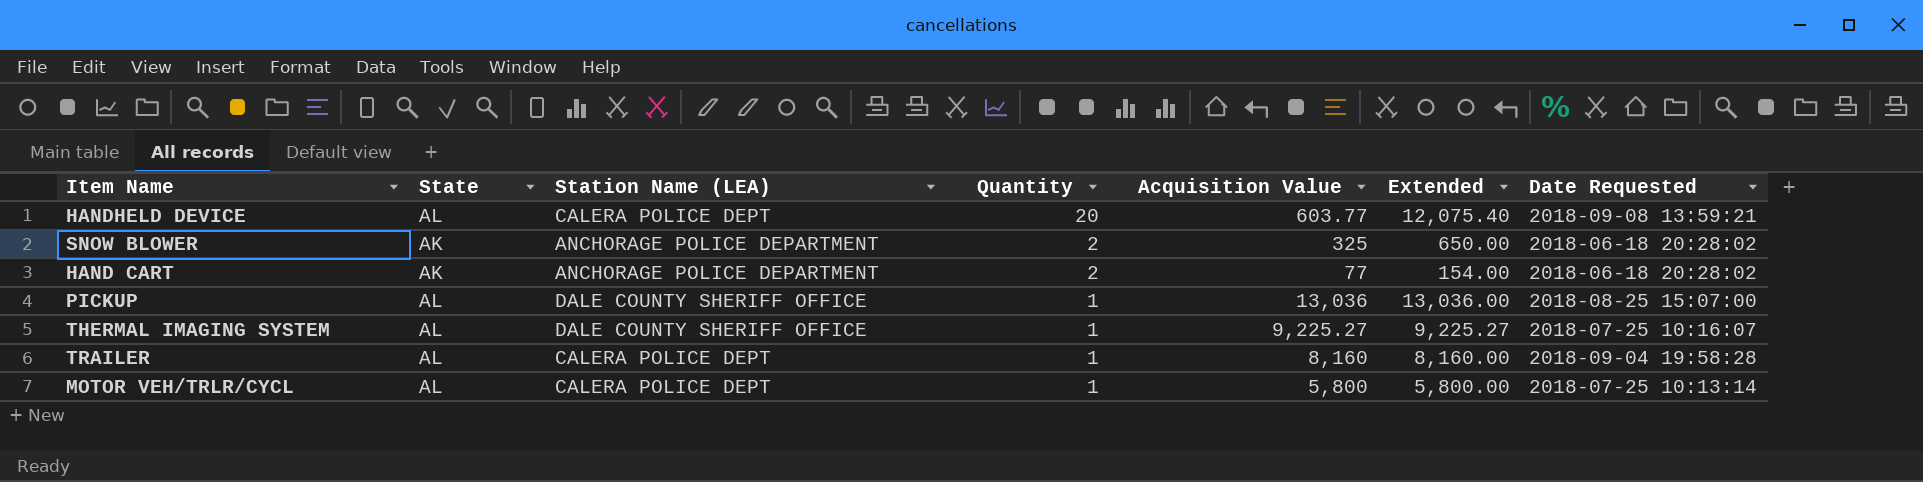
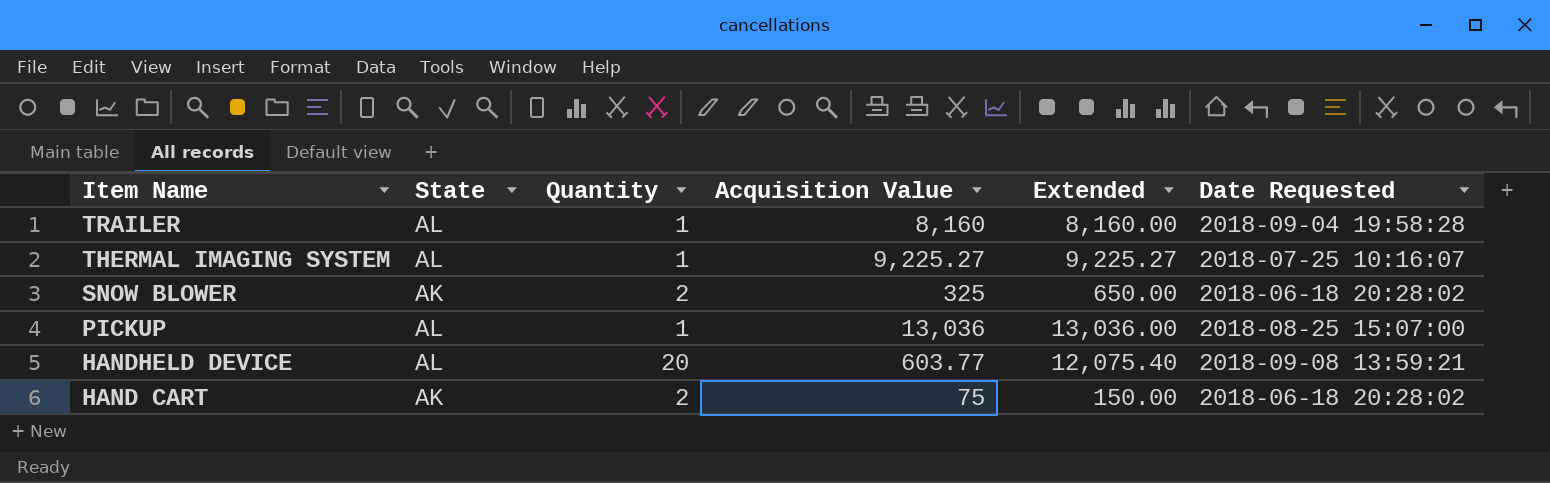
row order: Quantity descending -> Item Name descending
column Station Name (LEA) | position: 3 -> none
row MOTOR VEH/TRLR/CYCL: AL | CALERA POLICE DEPT | 1 | 5,800 | 5,800.00 | 2018-07-25 10:13:14 -> none
HAND CART | Acquisition Value: 77 -> 75
HAND CART | Extended: 154.00 -> 150.00

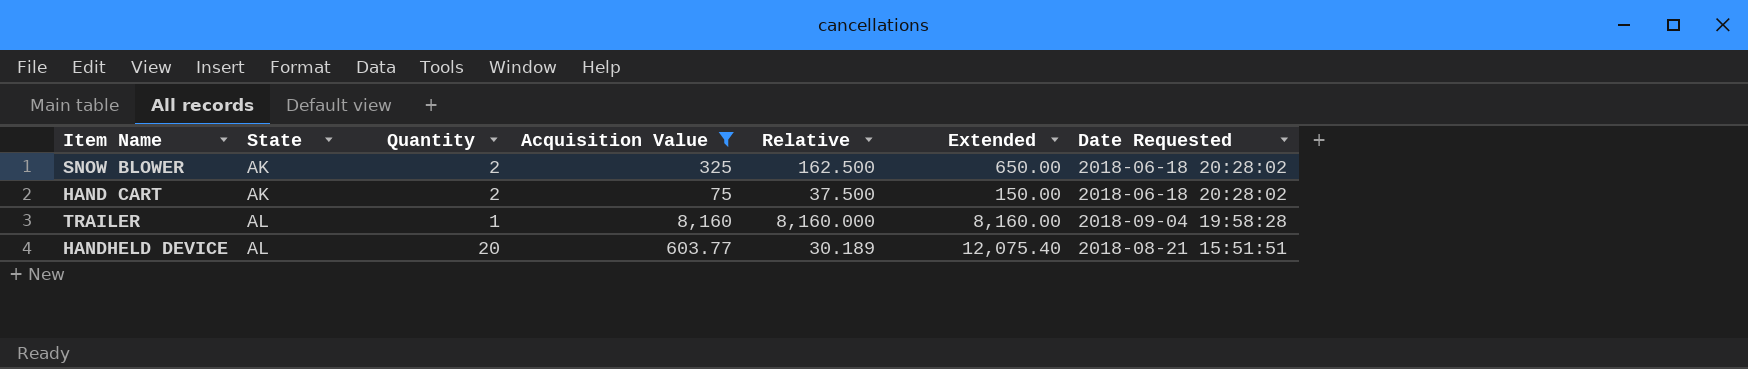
filter: none -> Acquisition Value <= 8,160
row order: Item Name descending -> State ascending
column Relative | formula: none -> [Acquisition Value] / [Quantity]
HANDHELD DEVICE | Date Requested: 2018-09-08 13:59:21 -> 2018-08-21 15:51:51

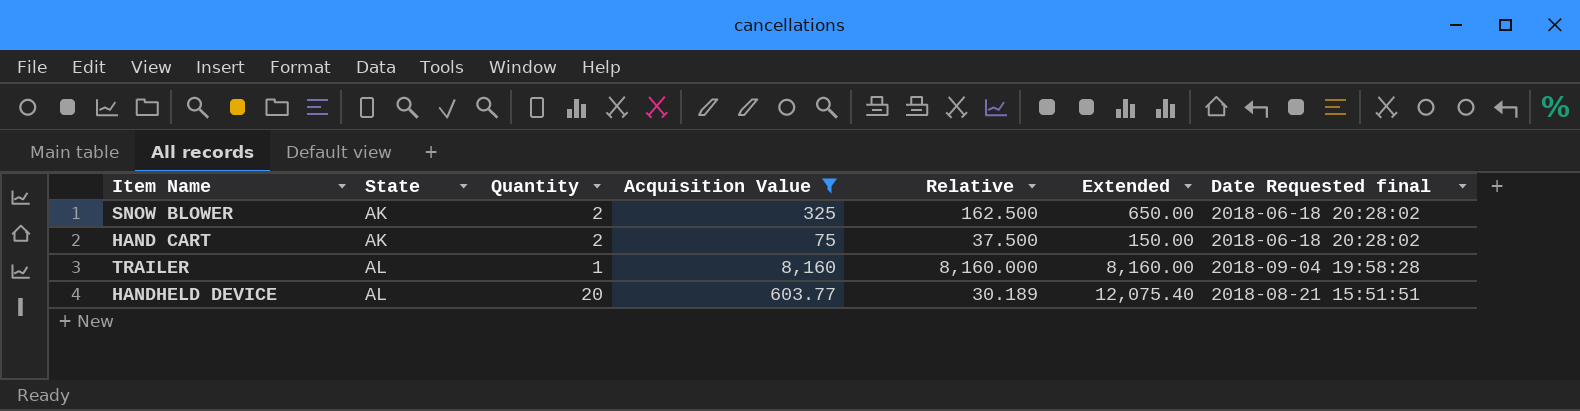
column name: Date Requested -> Date Requested final

